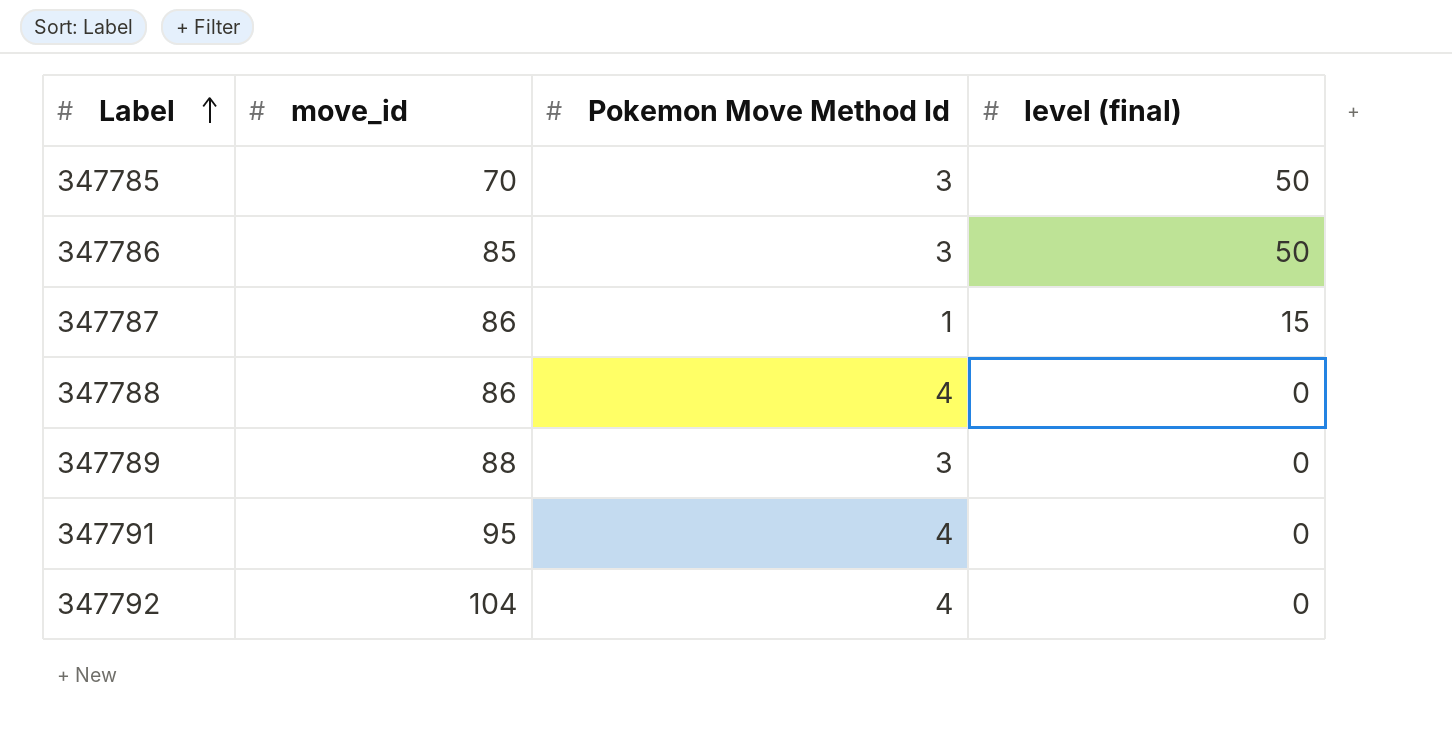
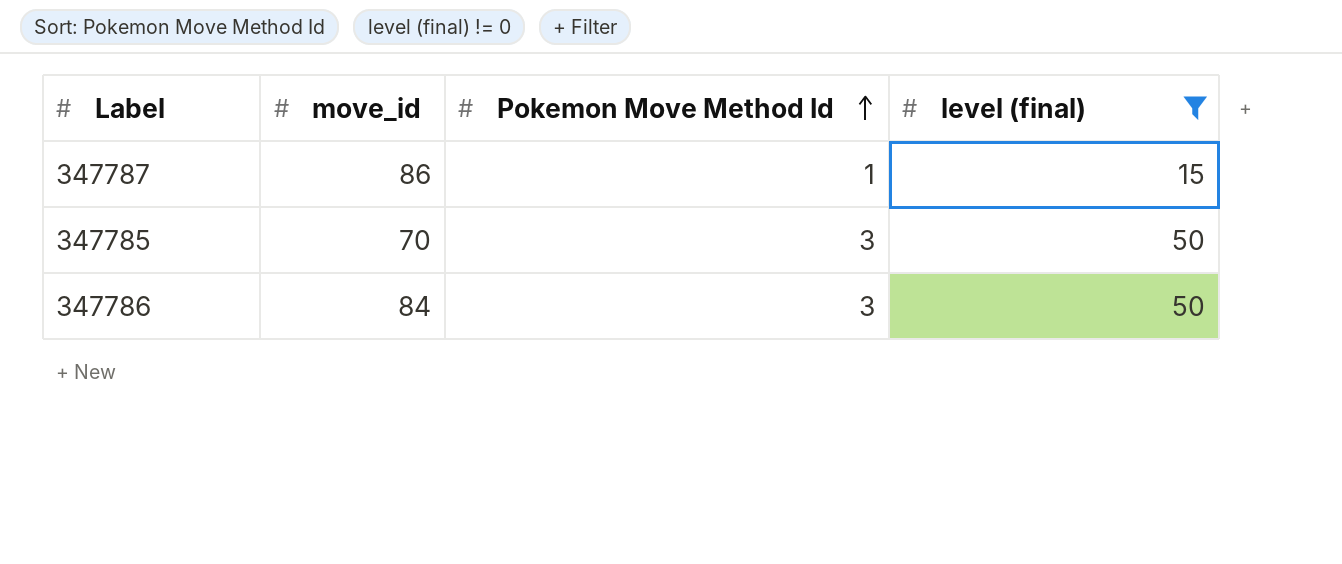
filter: none -> level (final) != 0
row order: Label ascending -> Pokemon Move Method Id ascending
347786 | move_id: 85 -> 84

